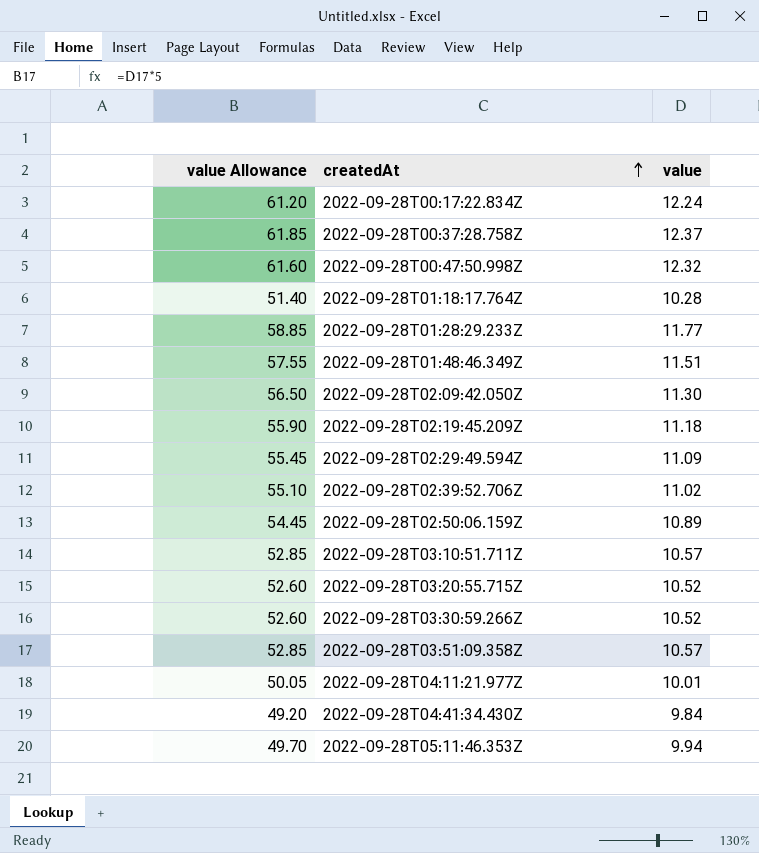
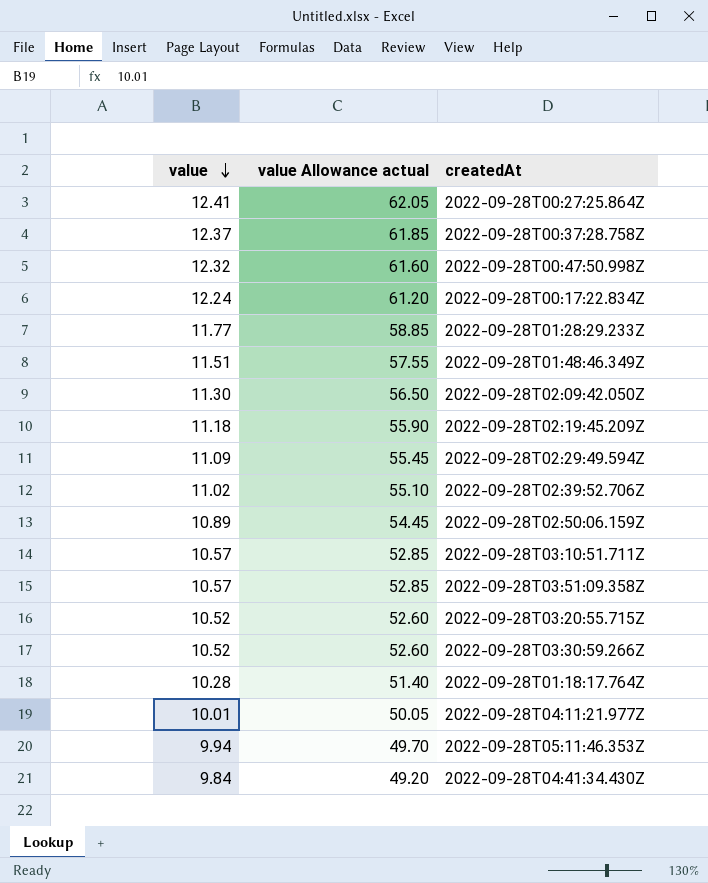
row order: createdAt ascending -> value descending
column value | position: 3 -> 1
column name: value Allowance -> value Allowance actual
row 2022-09-28T00:27:25.864Z: none -> 12.41 | 62.05

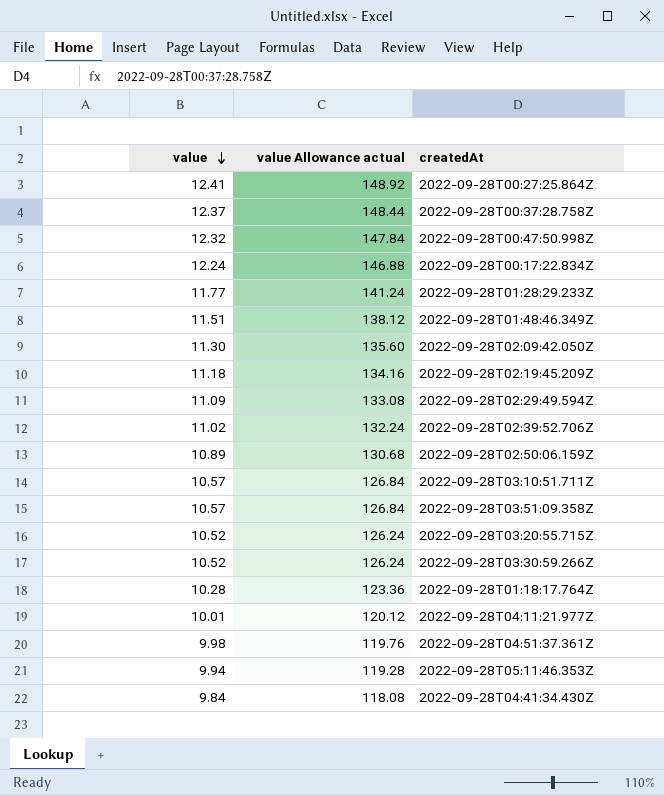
column value Allowance actual | formula: [value] * 5 -> [value] * 12
row 2022-09-28T04:51:37.361Z: none -> 9.98 | 119.76

